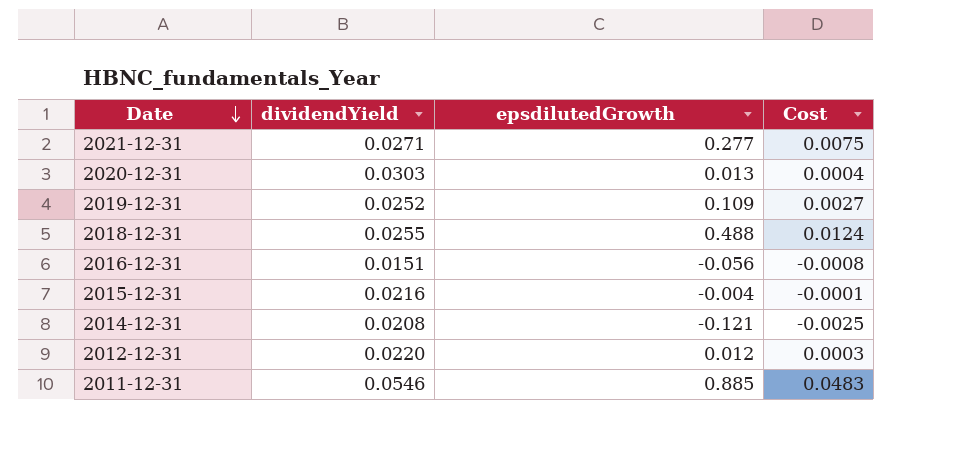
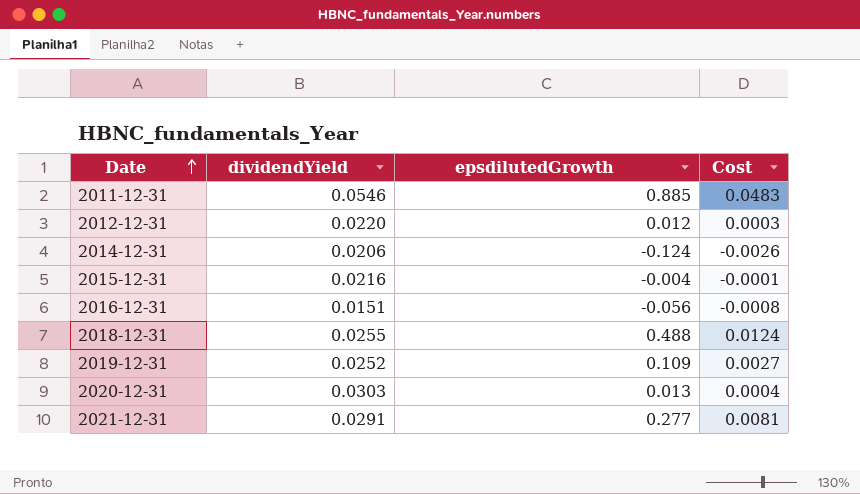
row order: Date descending -> Date ascending
2014-12-31 | dividendYield: 0.0208 -> 0.0206
2014-12-31 | epsdilutedGrowth: -0.121 -> -0.124
2014-12-31 | Cost: -0.0025 -> -0.0026
2021-12-31 | dividendYield: 0.0271 -> 0.0291
2021-12-31 | Cost: 0.0075 -> 0.0081

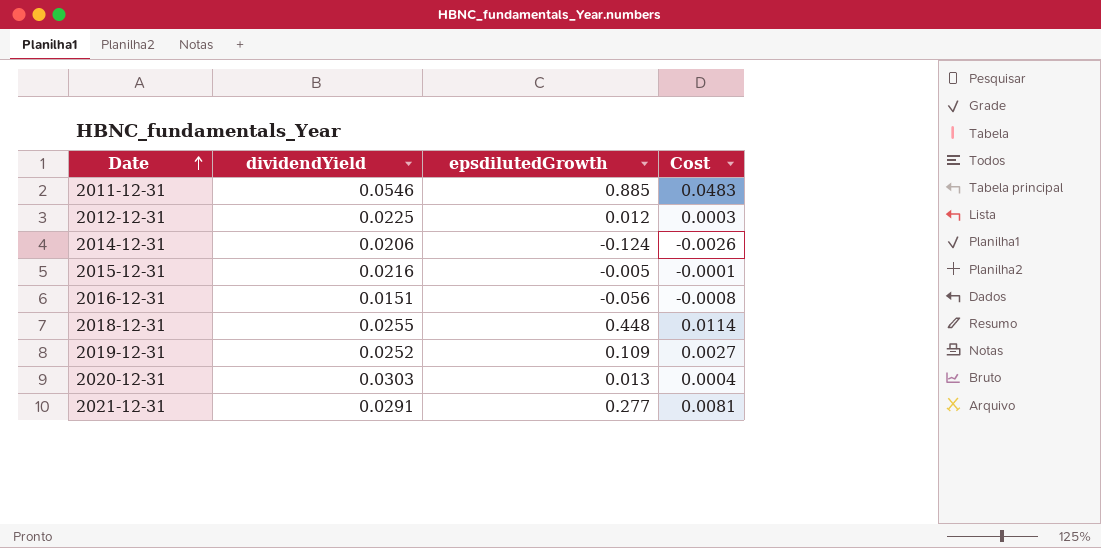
2012-12-31 | dividendYield: 0.0220 -> 0.0225
2015-12-31 | epsdilutedGrowth: -0.004 -> -0.005
2018-12-31 | epsdilutedGrowth: 0.488 -> 0.448
2018-12-31 | Cost: 0.0124 -> 0.0114

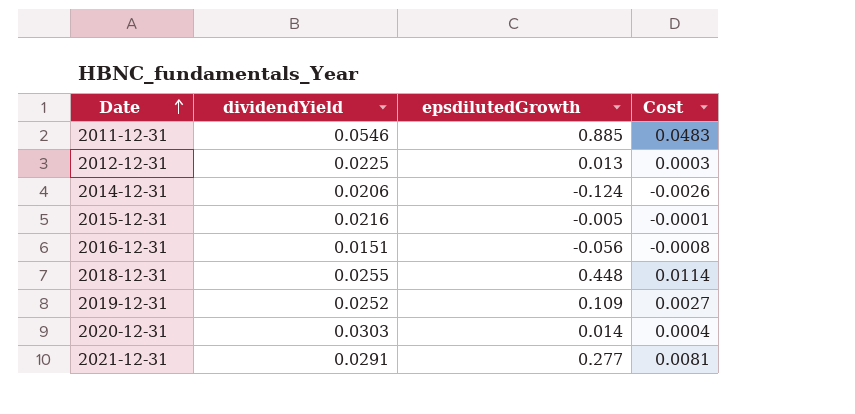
2012-12-31 | epsdilutedGrowth: 0.012 -> 0.013
2020-12-31 | epsdilutedGrowth: 0.013 -> 0.014

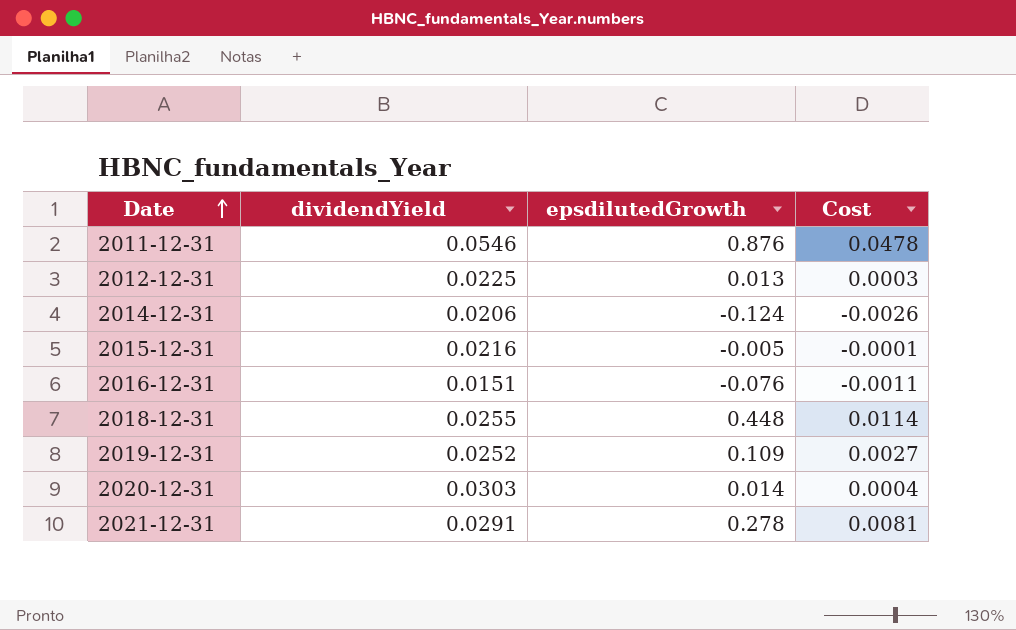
2011-12-31 | epsdilutedGrowth: 0.885 -> 0.876
2011-12-31 | Cost: 0.0483 -> 0.0478
2016-12-31 | epsdilutedGrowth: -0.056 -> -0.076
2016-12-31 | Cost: -0.0008 -> -0.0011
2021-12-31 | epsdilutedGrowth: 0.277 -> 0.278

